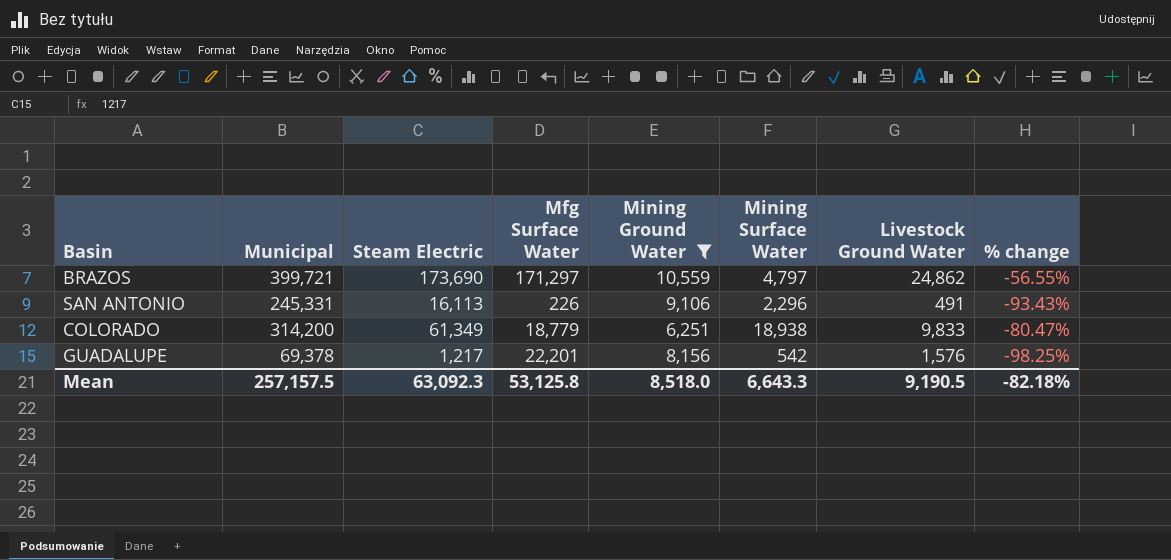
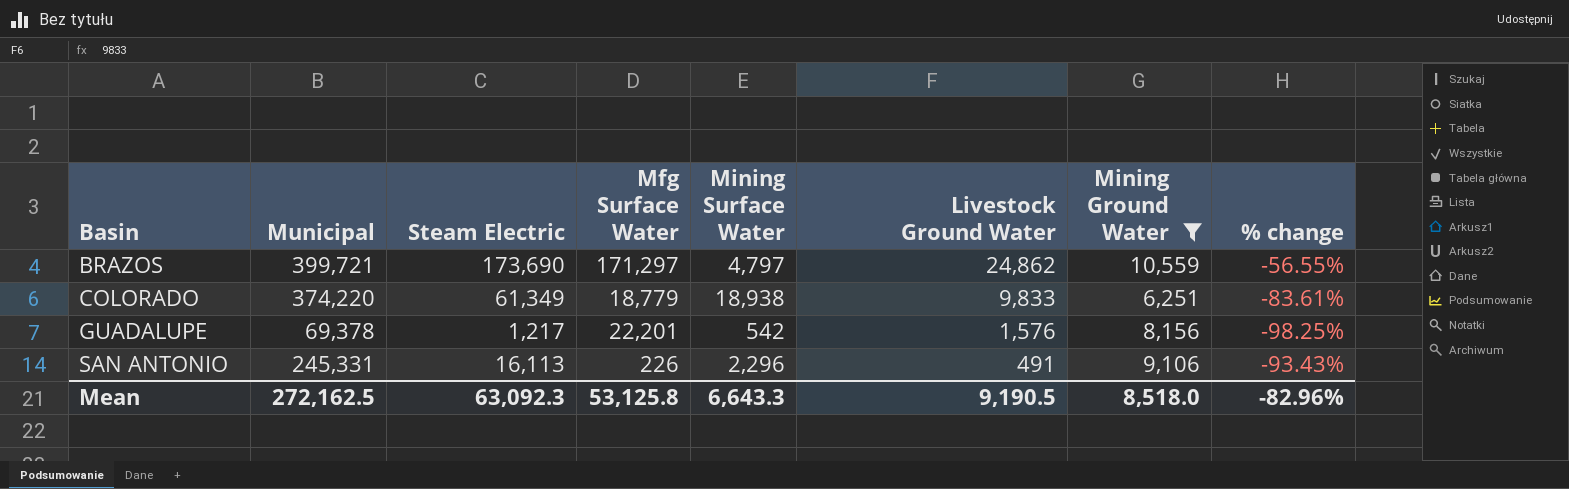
row order: none -> Basin ascending
column Mining Ground Water | position: 5 -> 7
COLORADO | Municipal: 314,200 -> 374,220
COLORADO | % change: -80.47% -> -83.61%
Mean | Municipal: 257,157.5 -> 272,162.5
Mean | % change: -82.18% -> -82.96%

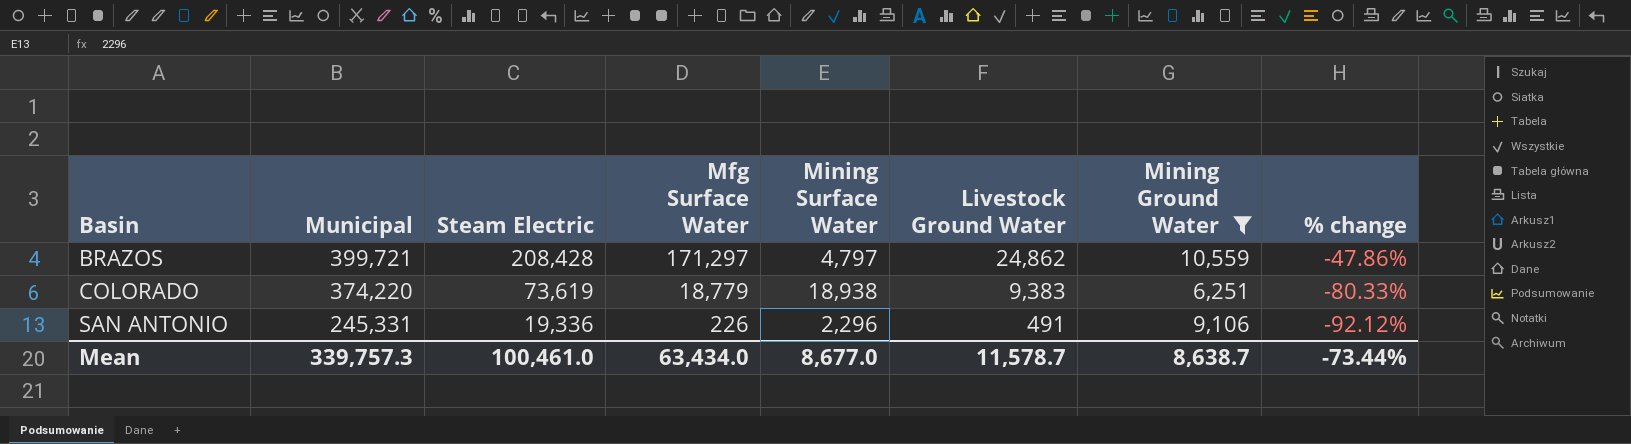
row GUADALUPE: 69,378 | 1,217 | 22,201 | 542 | 1,576 | 8,156 | -98.25% -> none
BRAZOS | Steam Electric: 173,690 -> 208,428
BRAZOS | % change: -56.55% -> -47.86%
COLORADO | Steam Electric: 61,349 -> 73,619
COLORADO | Livestock Ground Water: 9,833 -> 9,383
COLORADO | % change: -83.61% -> -80.33%
SAN ANTONIO | Steam Electric: 16,113 -> 19,336
SAN ANTONIO | % change: -93.43% -> -92.12%
Mean | Municipal: 272,162.5 -> 339,757.3
Mean | Steam Electric: 63,092.3 -> 100,461.0
Mean | Mfg Surface Water: 53,125.8 -> 63,434.0
Mean | Mining Surface Water: 6,643.3 -> 8,677.0
Mean | Livestock Ground Water: 9,190.5 -> 11,578.7
Mean | Mining Ground Water: 8,518.0 -> 8,638.7
Mean | % change: -82.96% -> -73.44%

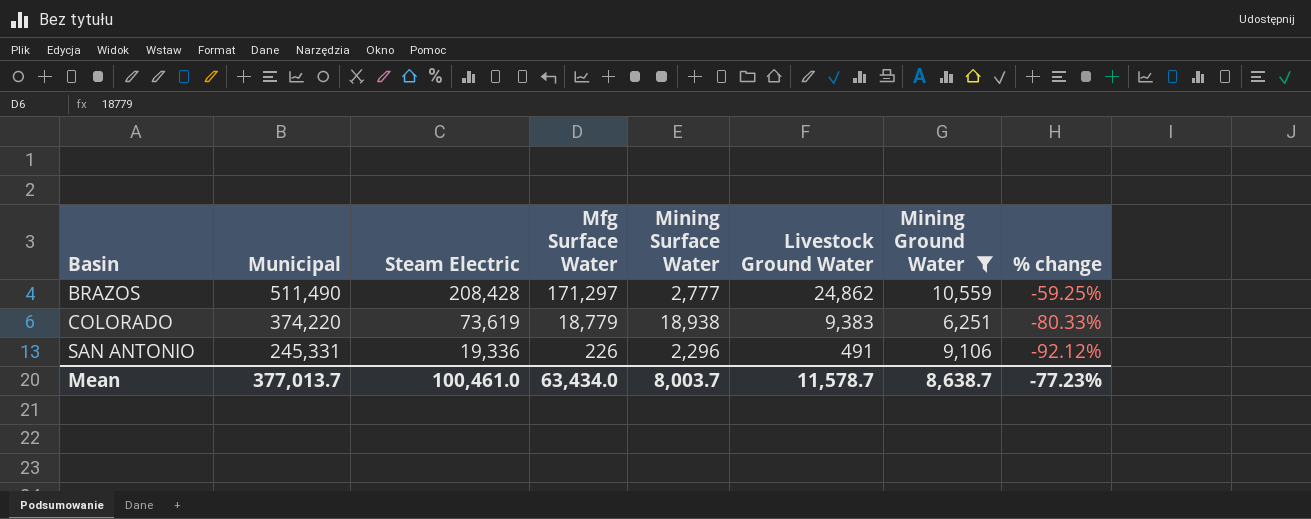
BRAZOS | Municipal: 399,721 -> 511,490
BRAZOS | Mining Surface Water: 4,797 -> 2,777
BRAZOS | % change: -47.86% -> -59.25%
Mean | Municipal: 339,757.3 -> 377,013.7
Mean | Mining Surface Water: 8,677.0 -> 8,003.7
Mean | % change: -73.44% -> -77.23%

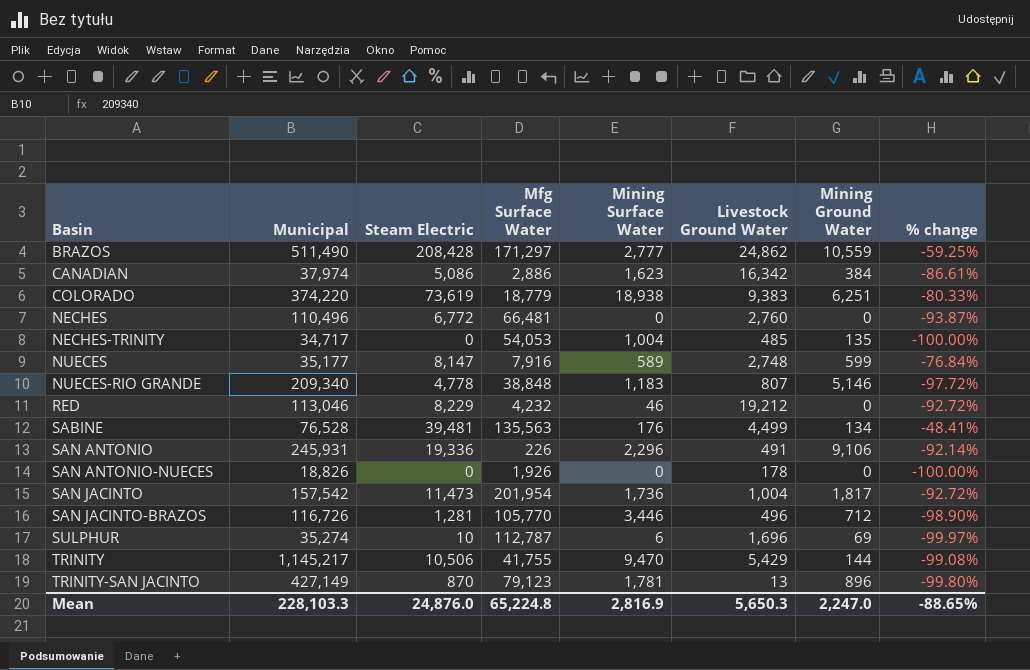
filter: Mining Ground Water >= 6,251 -> none
SAN ANTONIO | Municipal: 245,331 -> 245,931
SAN ANTONIO | % change: -92.12% -> -92.14%
Mean | Municipal: 377,013.7 -> 228,103.3
Mean | Steam Electric: 100,461.0 -> 24,876.0
Mean | Mfg Surface Water: 63,434.0 -> 65,224.8
Mean | Mining Surface Water: 8,003.7 -> 2,816.9
Mean | Livestock Ground Water: 11,578.7 -> 5,650.3
Mean | Mining Ground Water: 8,638.7 -> 2,247.0
Mean | % change: -77.23% -> -88.65%

